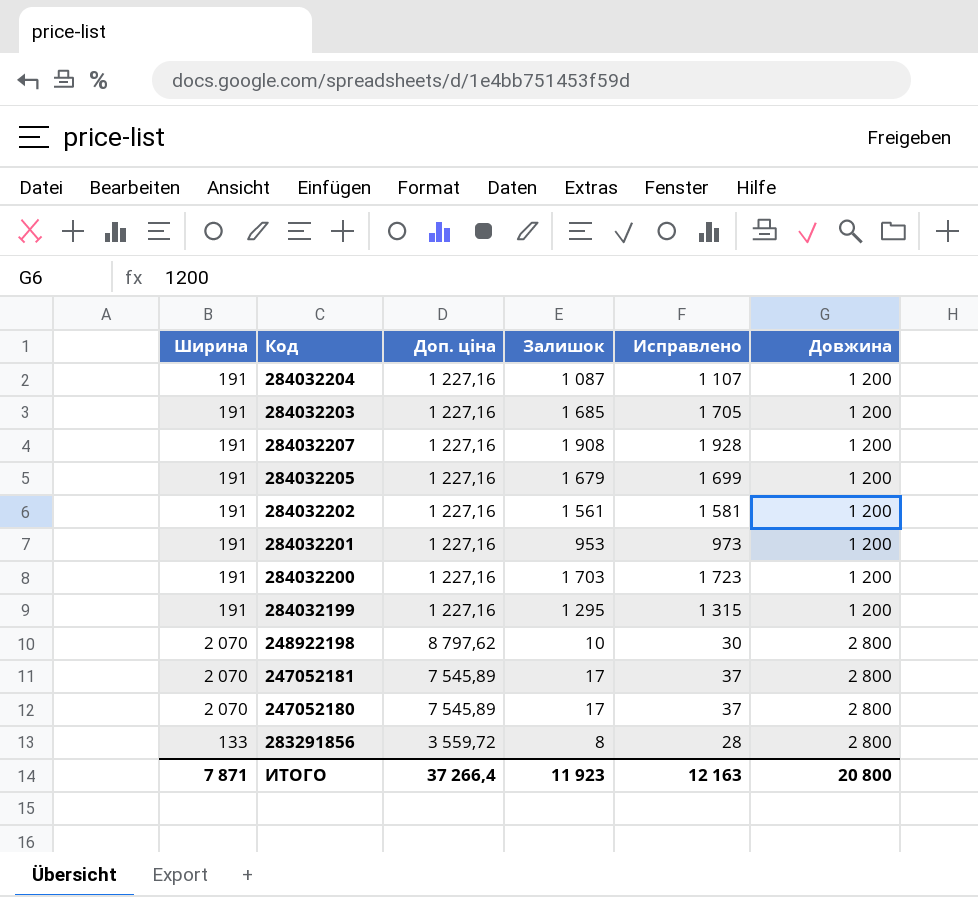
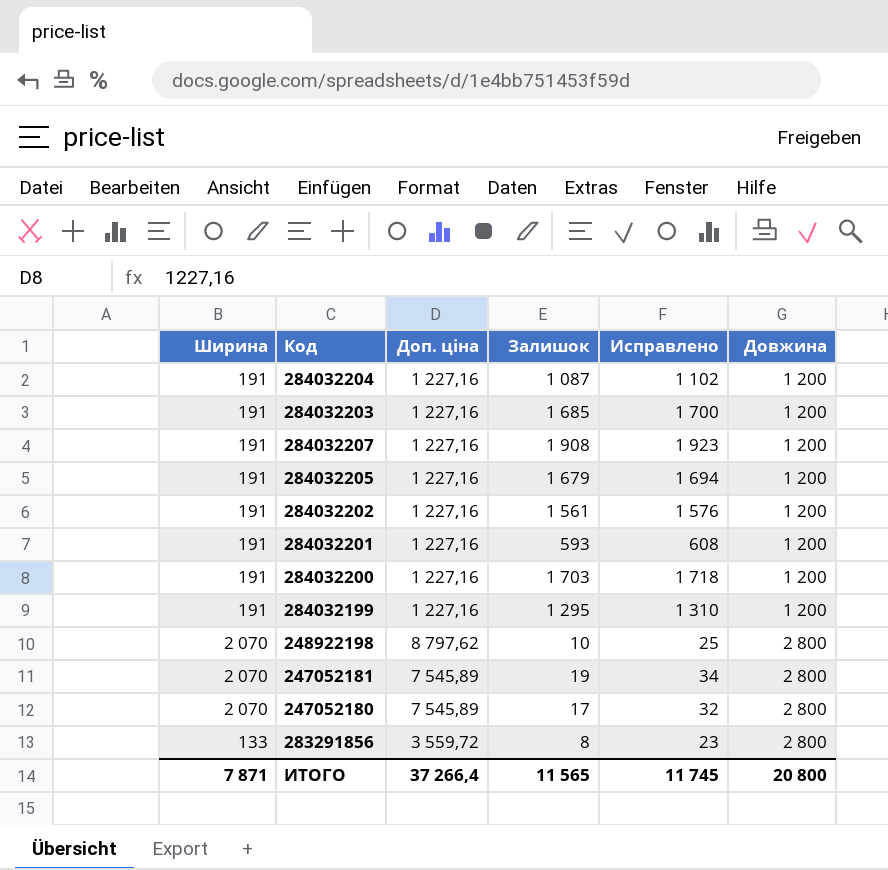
column Исправлено | formula: [Залишок] + 20 -> [Залишок] + 15
284032201 | Залишок: 953 -> 593
247052181 | Залишок: 17 -> 19
ИТОГО | Залишок: 11 923 -> 11 565
ИТОГО | Исправлено: 12 163 -> 11 745

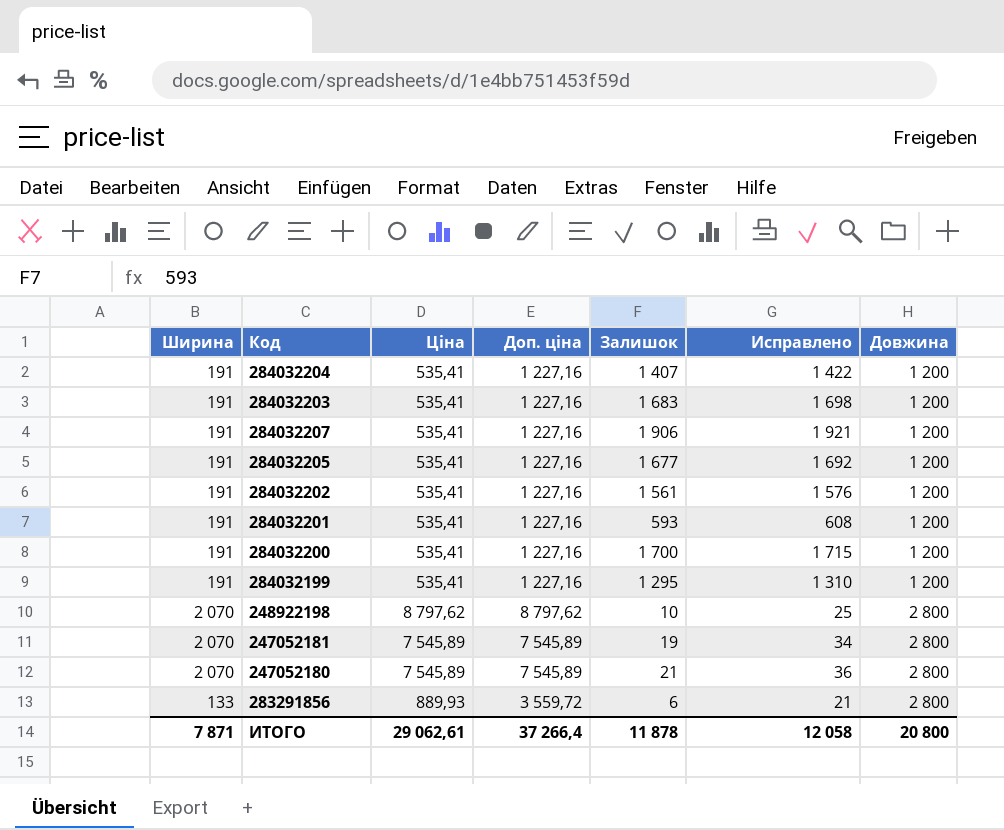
column Ціна | position: none -> 3
284032204 | Залишок: 1 087 -> 1 407
284032204 | Исправлено: 1 102 -> 1 422
284032203 | Залишок: 1 685 -> 1 683
284032203 | Исправлено: 1 700 -> 1 698
284032207 | Залишок: 1 908 -> 1 906
284032207 | Исправлено: 1 923 -> 1 921
284032205 | Залишок: 1 679 -> 1 677
284032205 | Исправлено: 1 694 -> 1 692
284032200 | Залишок: 1 703 -> 1 700
284032200 | Исправлено: 1 718 -> 1 715
247052180 | Залишок: 17 -> 21
247052180 | Исправлено: 32 -> 36
283291856 | Залишок: 8 -> 6
283291856 | Исправлено: 23 -> 21
ИТОГО | Залишок: 11 565 -> 11 878
ИТОГО | Исправлено: 11 745 -> 12 058

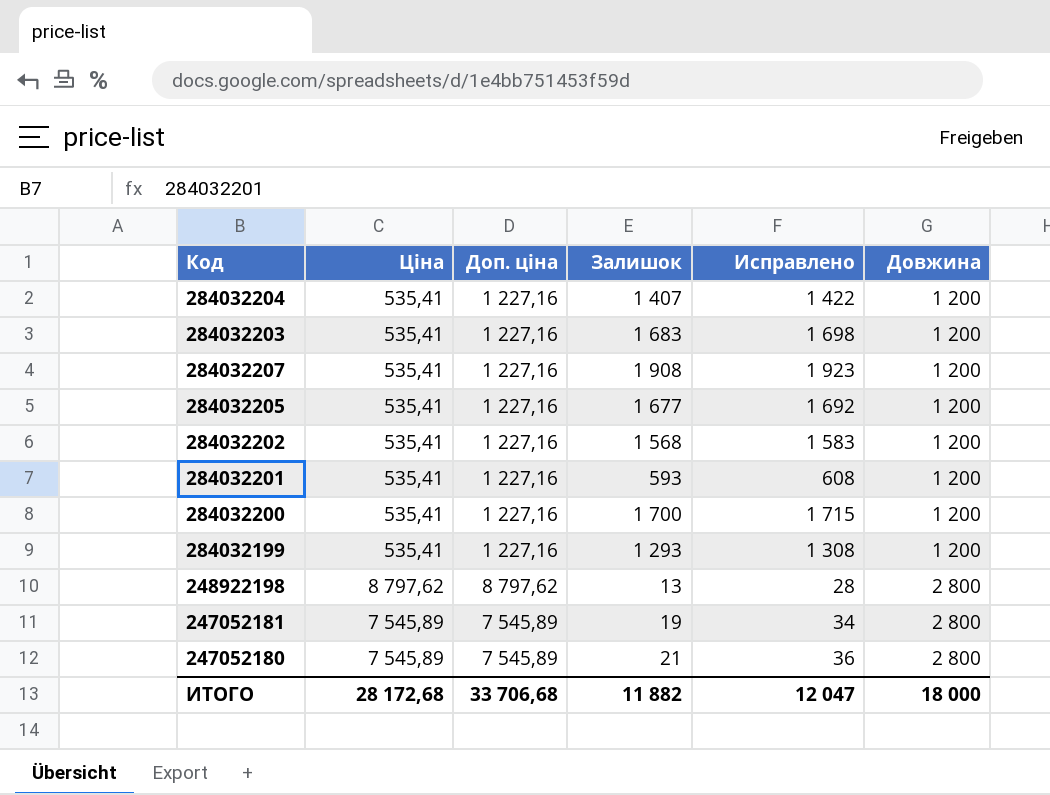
column Ширина | position: 1 -> none
row 283291856: 133 | 889,93 | 3 559,72 | 6 | 21 | 2 800 -> none
284032207 | Залишок: 1 906 -> 1 908
284032207 | Исправлено: 1 921 -> 1 923
284032202 | Залишок: 1 561 -> 1 568
284032202 | Исправлено: 1 576 -> 1 583
284032199 | Залишок: 1 295 -> 1 293
284032199 | Исправлено: 1 310 -> 1 308
248922198 | Залишок: 10 -> 13
248922198 | Исправлено: 25 -> 28
ИТОГО | Ціна: 29 062,61 -> 28 172,68
ИТОГО | Доп. ціна: 37 266,4 -> 33 706,68
ИТОГО | Залишок: 11 878 -> 11 882
ИТОГО | Исправлено: 12 058 -> 12 047
ИТОГО | Довжина: 20 800 -> 18 000

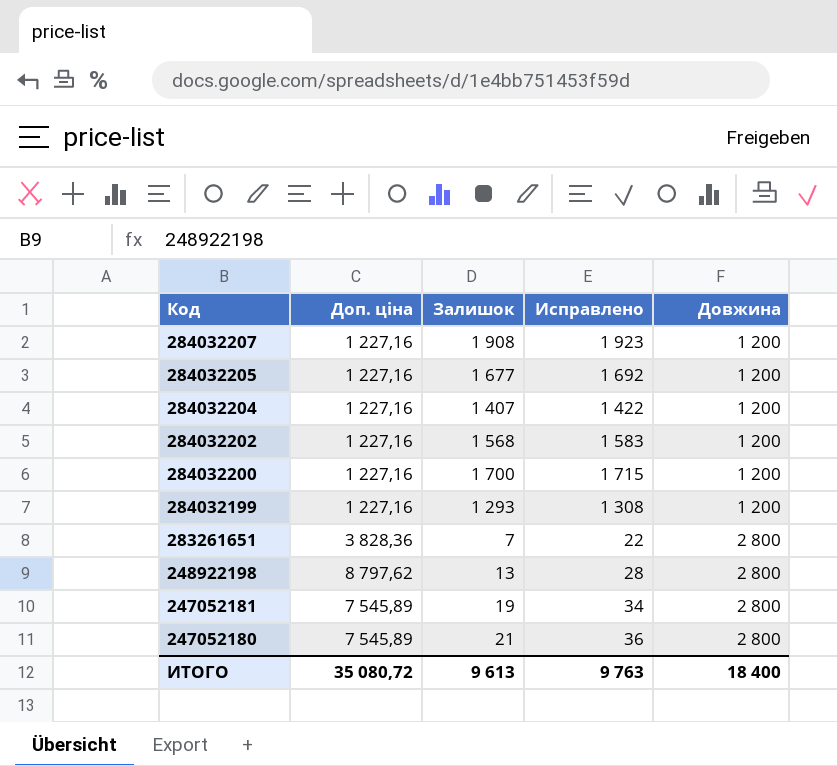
row order: Довжина ascending -> Код descending
column Ціна | position: 2 -> none
row 284032203: 535,41 | 1 227,16 | 1 683 | 1 698 | 1 200 -> none
row 284032201: 535,41 | 1 227,16 | 593 | 608 | 1 200 -> none
row 283261651: none -> 3 828,36 | 7 | 22 | 2 800
ИТОГО | Доп. ціна: 33 706,68 -> 35 080,72
ИТОГО | Залишок: 11 882 -> 9 613
ИТОГО | Исправлено: 12 047 -> 9 763
ИТОГО | Довжина: 18 000 -> 18 400

